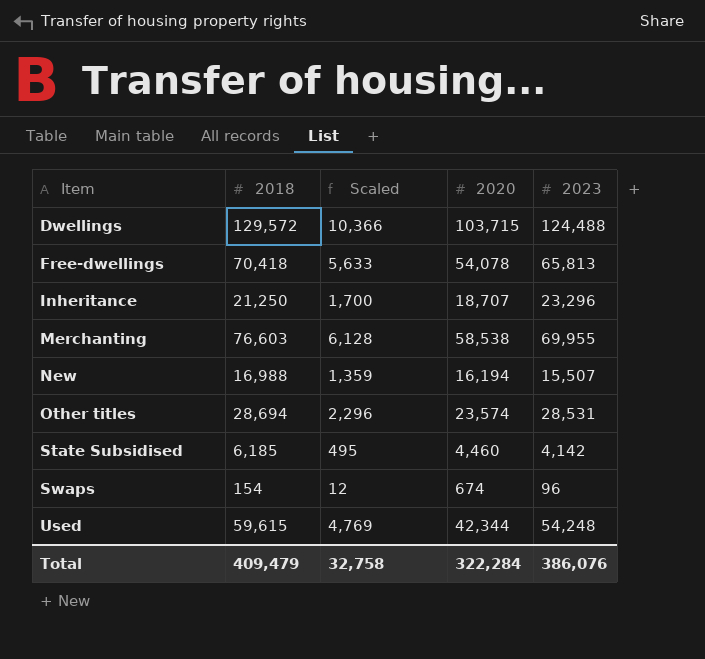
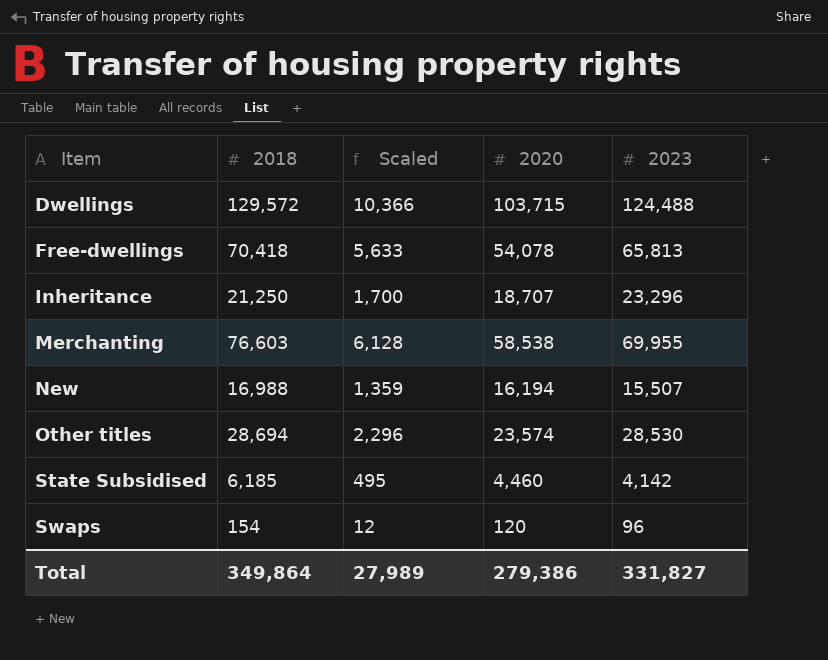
row Used: 59,615 | 4,769 | 42,344 | 54,248 -> none
Other titles | 2023: 28,531 -> 28,530
Swaps | 2020: 674 -> 120
Total | 2018: 409,479 -> 349,864
Total | Scaled: 32,758 -> 27,989
Total | 2020: 322,284 -> 279,386
Total | 2023: 386,076 -> 331,827

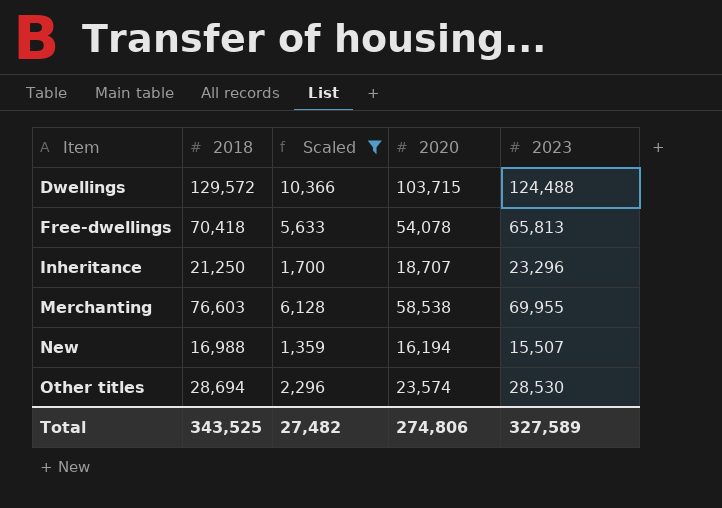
filter: none -> Scaled >= 1,359
Total | 2018: 349,864 -> 343,525
Total | Scaled: 27,989 -> 27,482
Total | 2020: 279,386 -> 274,806
Total | 2023: 331,827 -> 327,589

